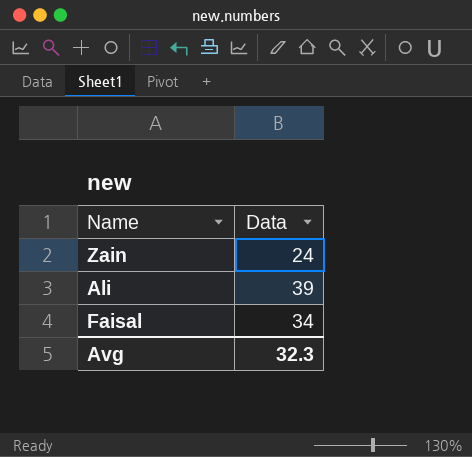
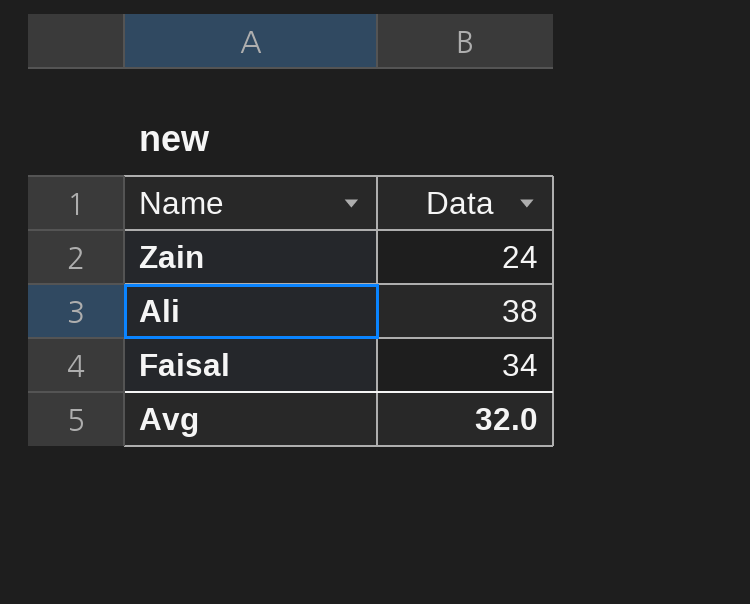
Ali | Data: 39 -> 38
Avg | Data: 32.3 -> 32.0

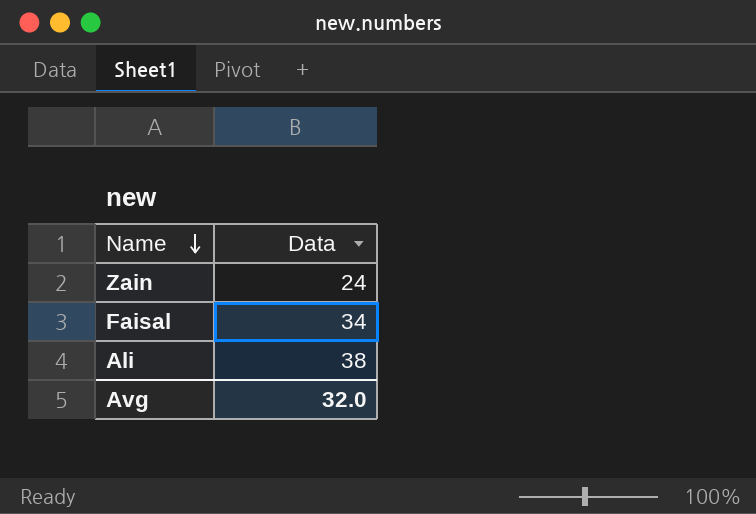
row order: none -> Name descending

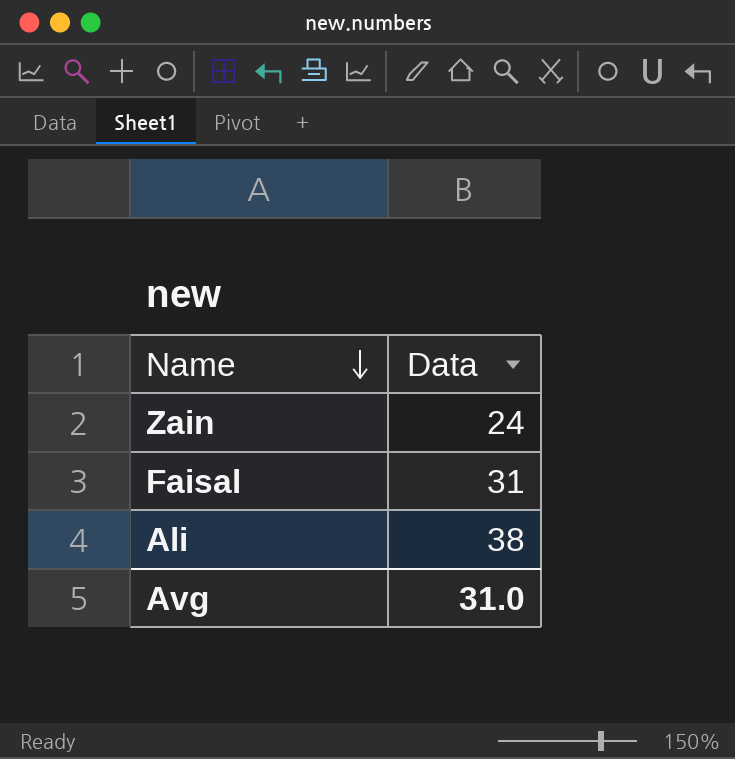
Faisal | Data: 34 -> 31
Avg | Data: 32.0 -> 31.0

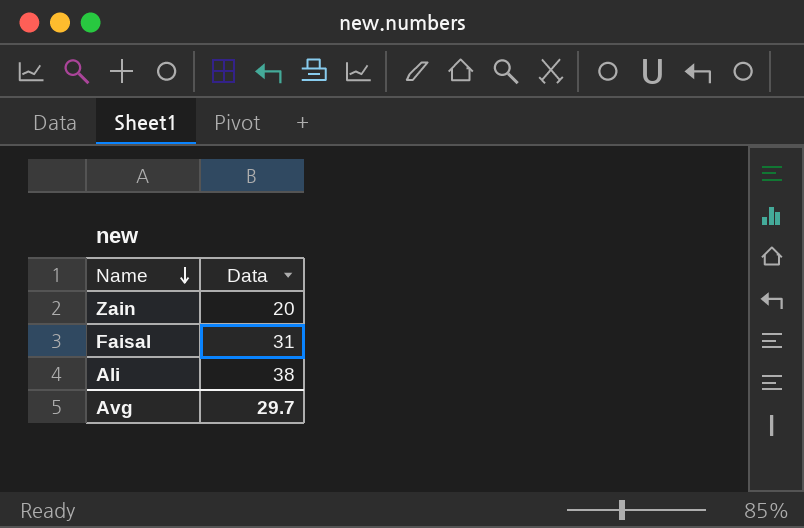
Zain | Data: 24 -> 20
Avg | Data: 31.0 -> 29.7

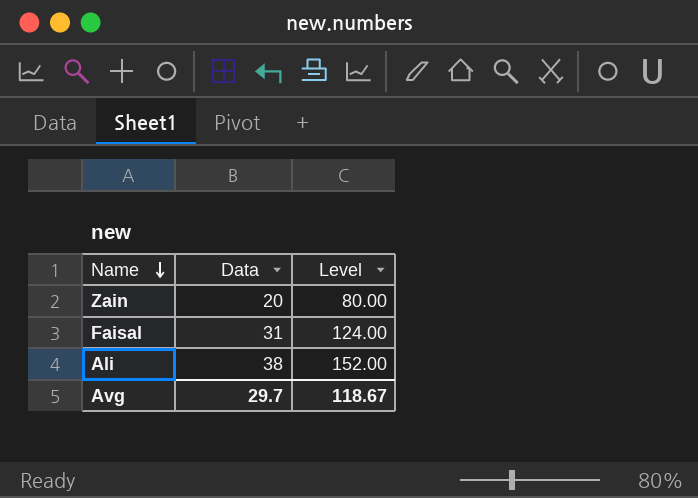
column Level | formula: none -> [Data] * 4

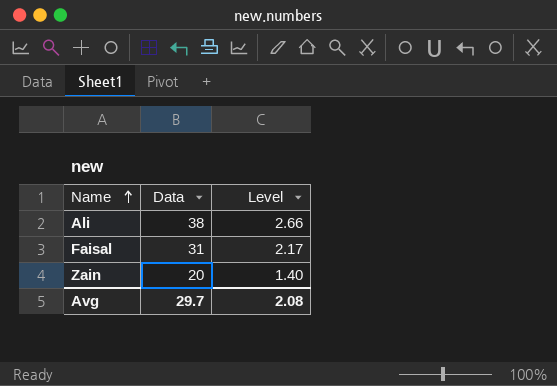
row order: Name descending -> Name ascending
column Level | formula: [Data] * 4 -> [Data] * 0.07
Avg | Level: 118.67 -> 2.08

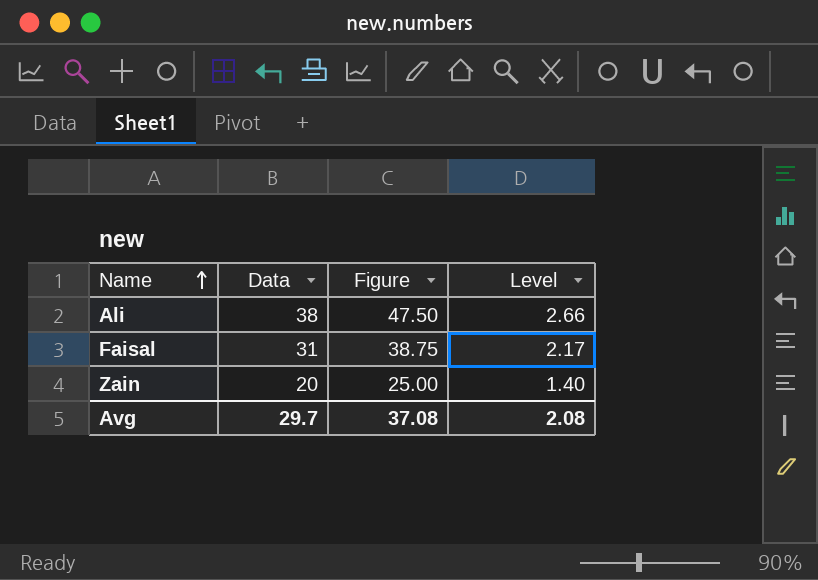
column Figure | formula: none -> [Data] * 1.25

